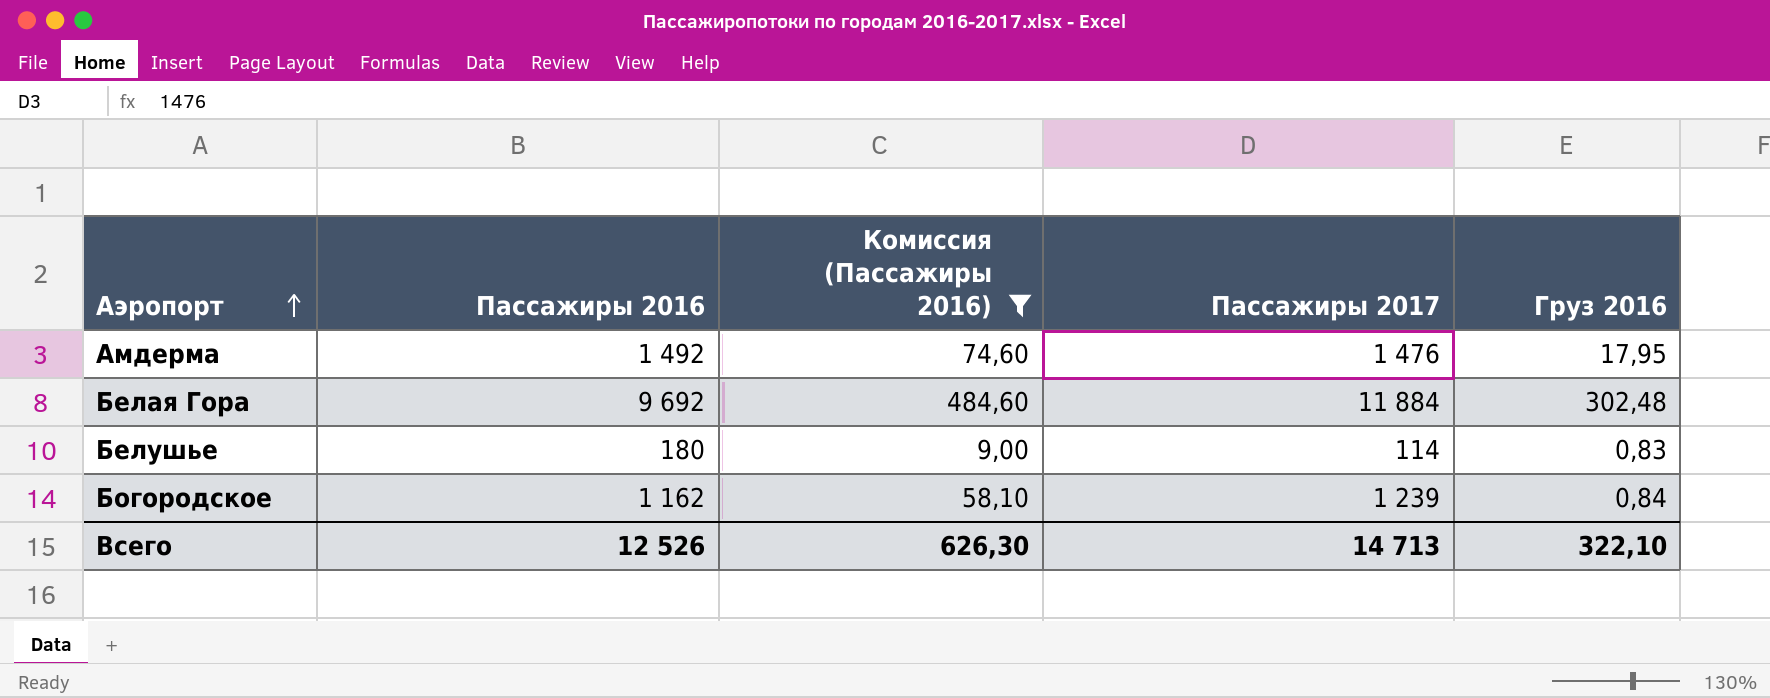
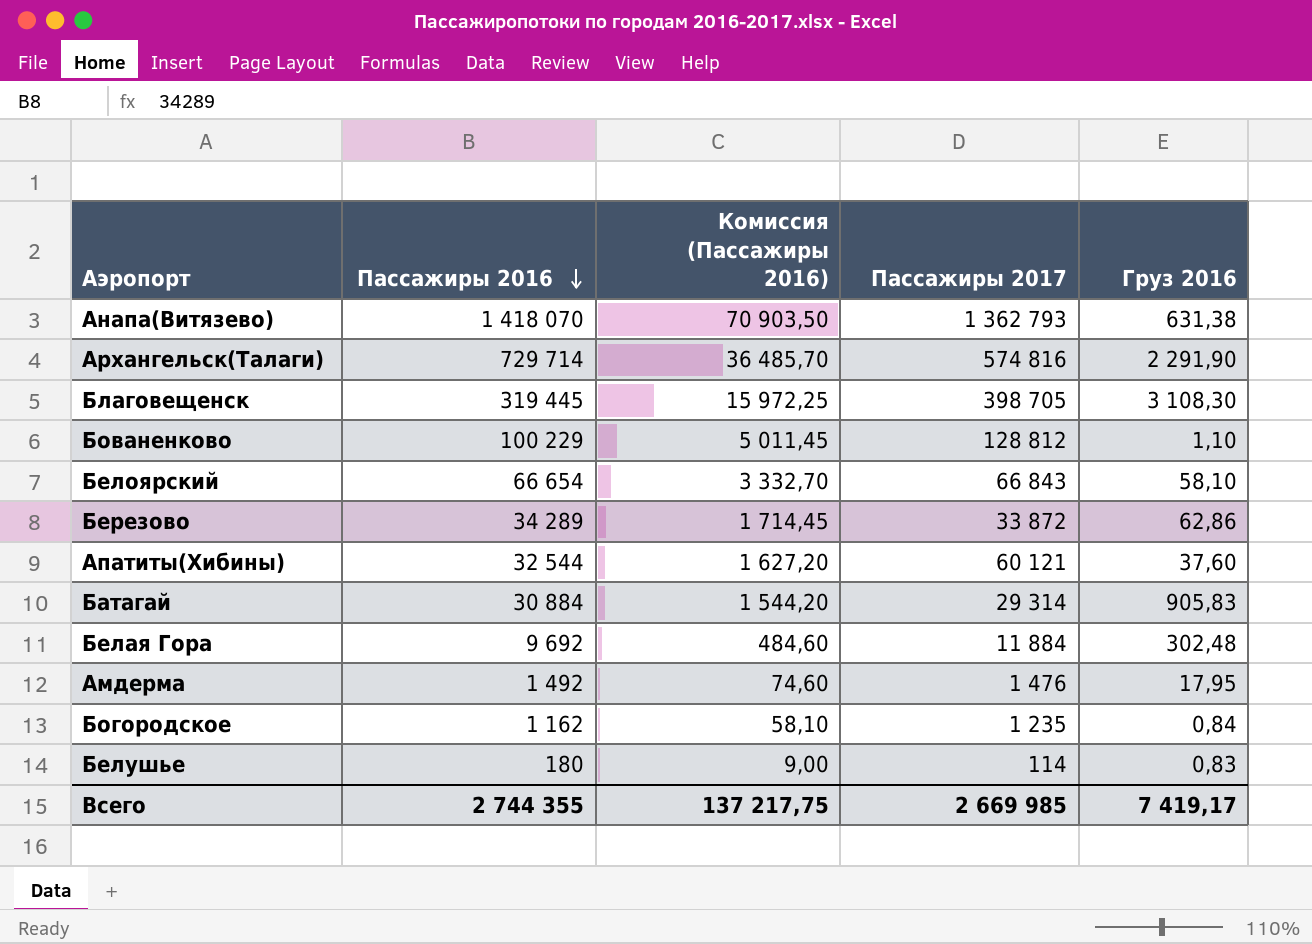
filter: Комиссия (Пассажиры 2016) <= 484,60 -> none
row order: Аэропорт ascending -> Пассажиры 2016 descending
Богородское | Пассажиры 2017: 1 239 -> 1 235
Всего | Пассажиры 2016: 12 526 -> 2 744 355
Всего | Комиссия (Пассажиры 2016): 626,30 -> 137 217,75
Всего | Пассажиры 2017: 14 713 -> 2 669 985
Всего | Груз 2016: 322,10 -> 7 419,17

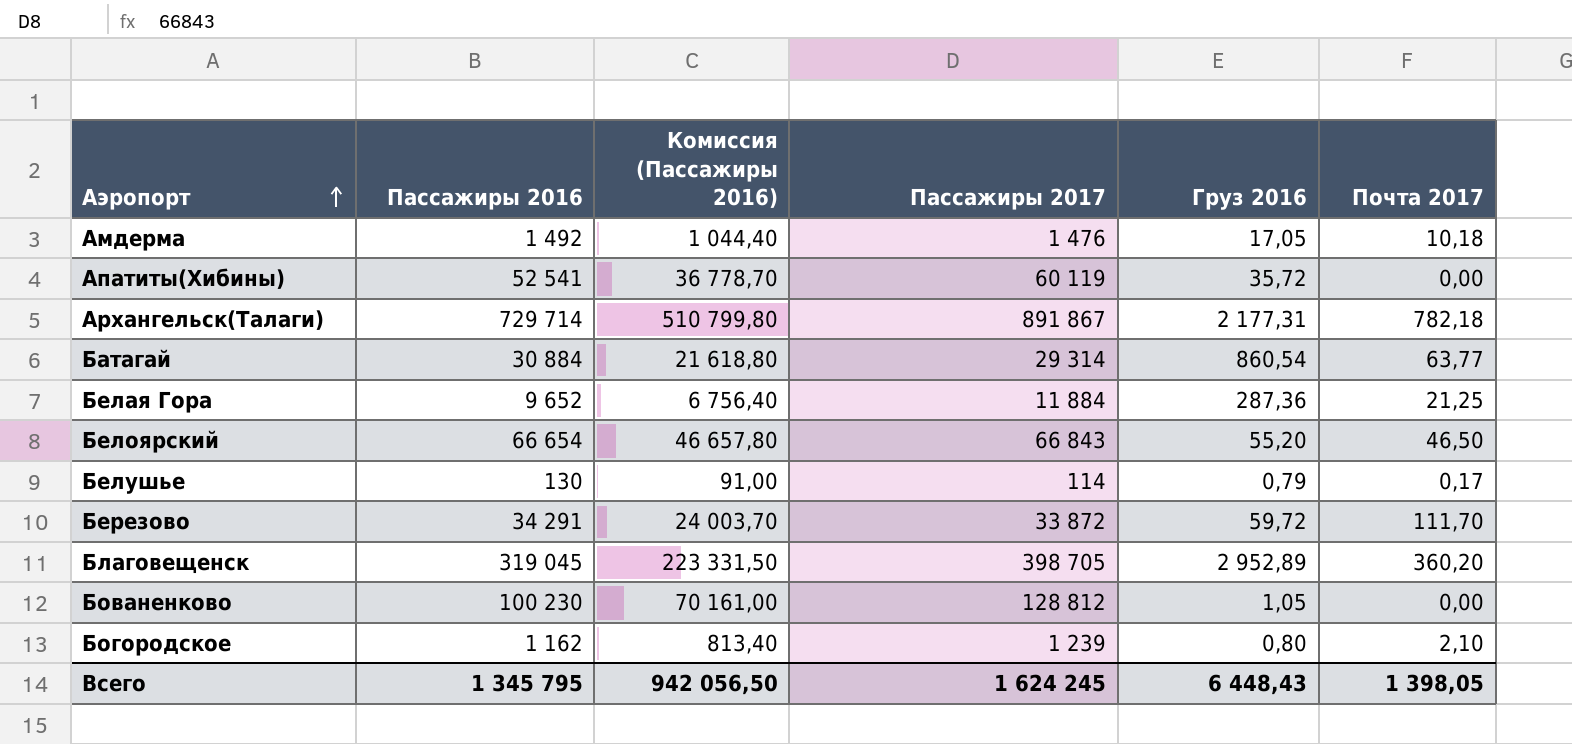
row order: Пассажиры 2016 descending -> Аэропорт ascending
column Комиссия (Пассажиры 2016) | formula: [Пассажиры 2016] * 0,05 -> [Пассажиры 2016] * 0,7
column Почта 2017 | position: none -> 6
row Анапа(Витязево): 1 418 070 | 70 903,50 | 1 362 793 | 631,38 -> none
Амдерма | Груз 2016: 17,95 -> 17,05
Апатиты(Хибины) | Пассажиры 2016: 32 544 -> 52 541
Апатиты(Хибины) | Пассажиры 2017: 60 121 -> 60 119
Апатиты(Хибины) | Груз 2016: 37,60 -> 35,72
Архангельск(Талаги) | Пассажиры 2017: 574 816 -> 891 867
Архангельск(Талаги) | Груз 2016: 2 291,90 -> 2 177,31
Батагай | Груз 2016: 905,83 -> 860,54
Белая Гора | Пассажиры 2016: 9 692 -> 9 652
Белая Гора | Груз 2016: 302,48 -> 287,36
Белоярский | Груз 2016: 58,10 -> 55,20
Белушье | Пассажиры 2016: 180 -> 130
Белушье | Груз 2016: 0,83 -> 0,79
Березово | Пассажиры 2016: 34 289 -> 34 291
Березово | Груз 2016: 62,86 -> 59,72
Благовещенск | Пассажиры 2016: 319 445 -> 319 045
Благовещенск | Груз 2016: 3 108,30 -> 2 952,89
Бованенково | Пассажиры 2016: 100 229 -> 100 230
Бованенково | Груз 2016: 1,10 -> 1,05
Богородское | Пассажиры 2017: 1 235 -> 1 239
Богородское | Груз 2016: 0,84 -> 0,80
Всего | Пассажиры 2016: 2 744 355 -> 1 345 795
Всего | Комиссия (Пассажиры 2016): 137 217,75 -> 942 056,50
Всего | Пассажиры 2017: 2 669 985 -> 1 624 245
Всего | Груз 2016: 7 419,17 -> 6 448,43

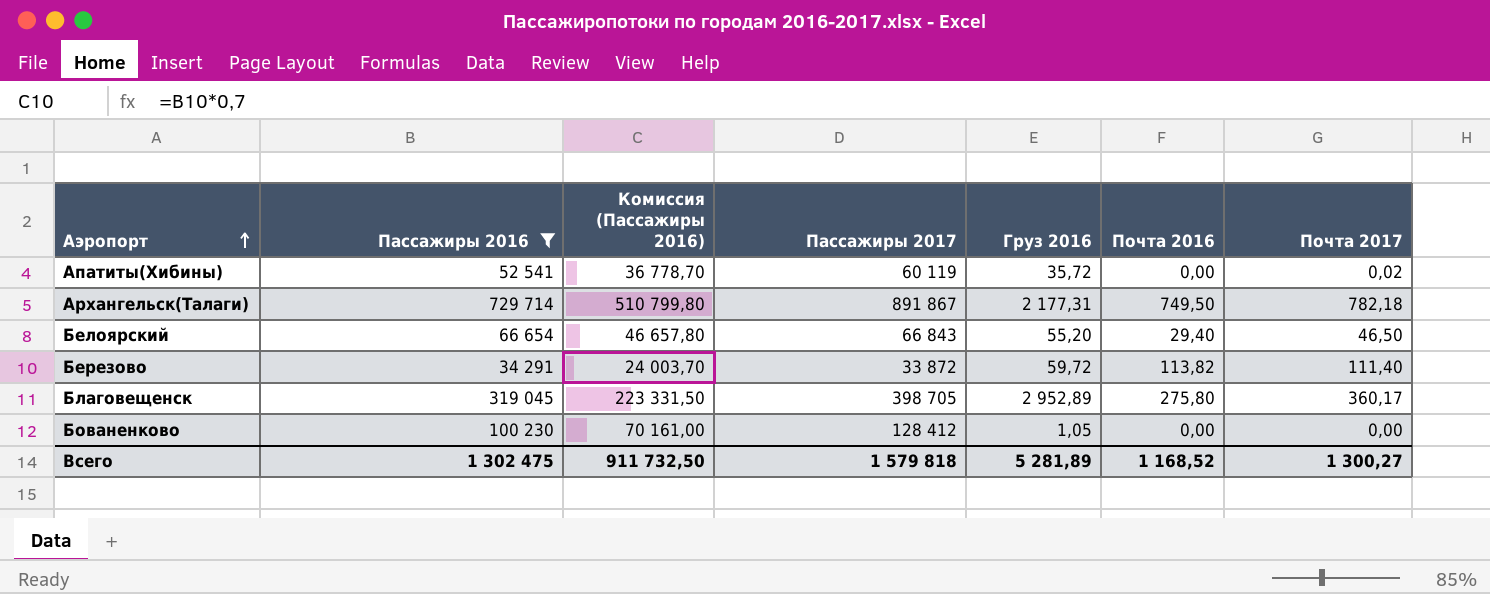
filter: none -> Пассажиры 2016 >= 34 291
column Почта 2016 | position: none -> 6
Апатиты(Хибины) | Почта 2017: 0,00 -> 0,02
Березово | Почта 2017: 111,70 -> 111,40
Благовещенск | Почта 2017: 360,20 -> 360,17
Бованенково | Пассажиры 2017: 128 812 -> 128 412
Всего | Пассажиры 2016: 1 345 795 -> 1 302 475
Всего | Комиссия (Пассажиры 2016): 942 056,50 -> 911 732,50
Всего | Пассажиры 2017: 1 624 245 -> 1 579 818
Всего | Груз 2016: 6 448,43 -> 5 281,89
Всего | Почта 2017: 1 398,05 -> 1 300,27

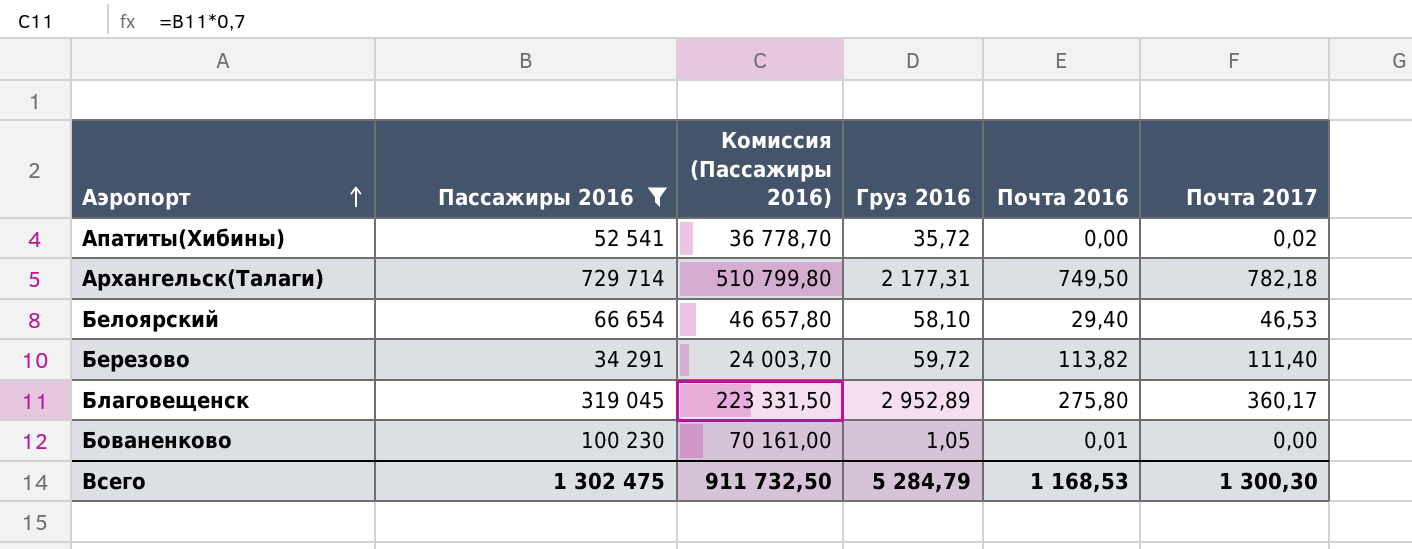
column Пассажиры 2017 | position: 4 -> none
Белоярский | Груз 2016: 55,20 -> 58,10
Белоярский | Почта 2017: 46,50 -> 46,53
Бованенково | Почта 2016: 0,00 -> 0,01
Всего | Груз 2016: 5 281,89 -> 5 284,79
Всего | Почта 2016: 1 168,52 -> 1 168,53
Всего | Почта 2017: 1 300,27 -> 1 300,30

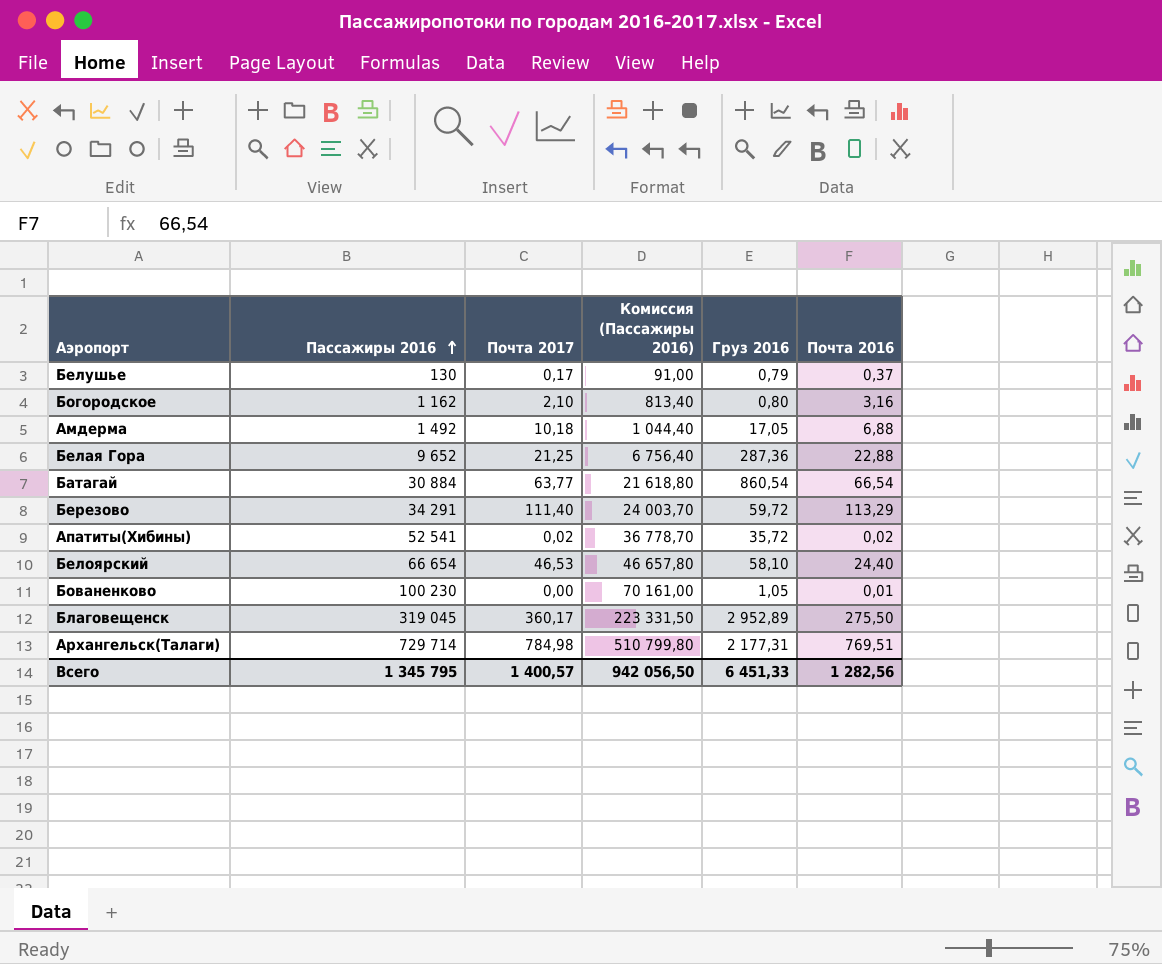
filter: Пассажиры 2016 >= 34 291 -> none
row order: Аэропорт ascending -> Пассажиры 2016 ascending
column Почта 2017 | position: 6 -> 3
Березово | Почта 2016: 113,82 -> 113,29
Апатиты(Хибины) | Почта 2016: 0,00 -> 0,02
Белоярский | Почта 2016: 29,40 -> 24,40
Благовещенск | Почта 2016: 275,80 -> 275,50
Архангельск(Талаги) | Почта 2017: 782,18 -> 784,98
Архангельск(Талаги) | Почта 2016: 749,50 -> 769,51
Всего | Пассажиры 2016: 1 302 475 -> 1 345 795
Всего | Почта 2017: 1 300,30 -> 1 400,57
Всего | Комиссия (Пассажиры 2016): 911 732,50 -> 942 056,50
Всего | Груз 2016: 5 284,79 -> 6 451,33
Всего | Почта 2016: 1 168,53 -> 1 282,56

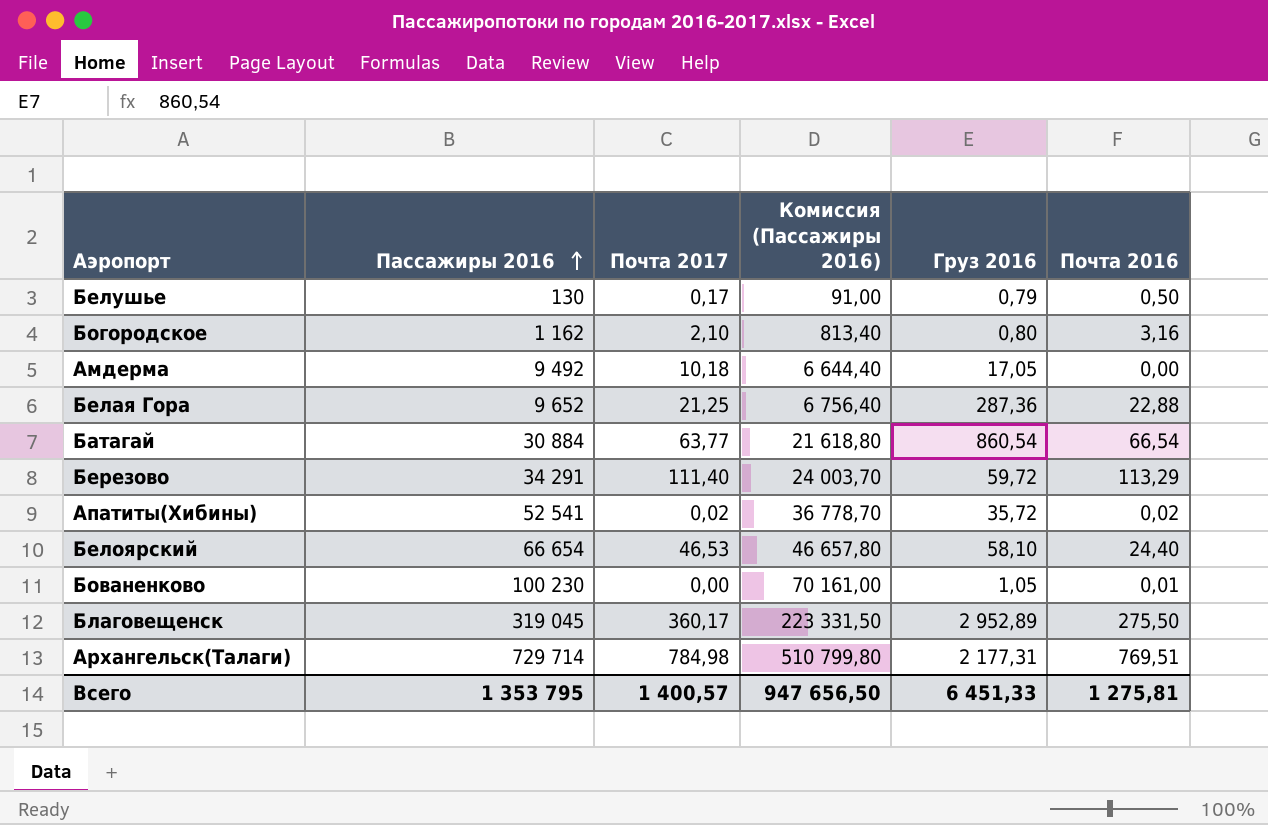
Белушье | Почта 2016: 0,37 -> 0,50
Амдерма | Пассажиры 2016: 1 492 -> 9 492
Амдерма | Комиссия (Пассажиры 2016): 1 044,40 -> 6 644,40
Амдерма | Почта 2016: 6,88 -> 0,00
Всего | Пассажиры 2016: 1 345 795 -> 1 353 795
Всего | Комиссия (Пассажиры 2016): 942 056,50 -> 947 656,50
Всего | Почта 2016: 1 282,56 -> 1 275,81

